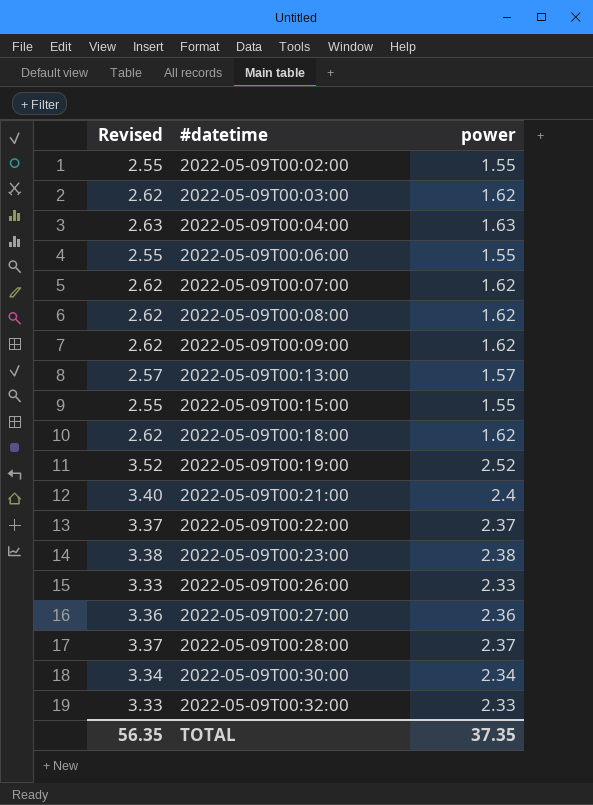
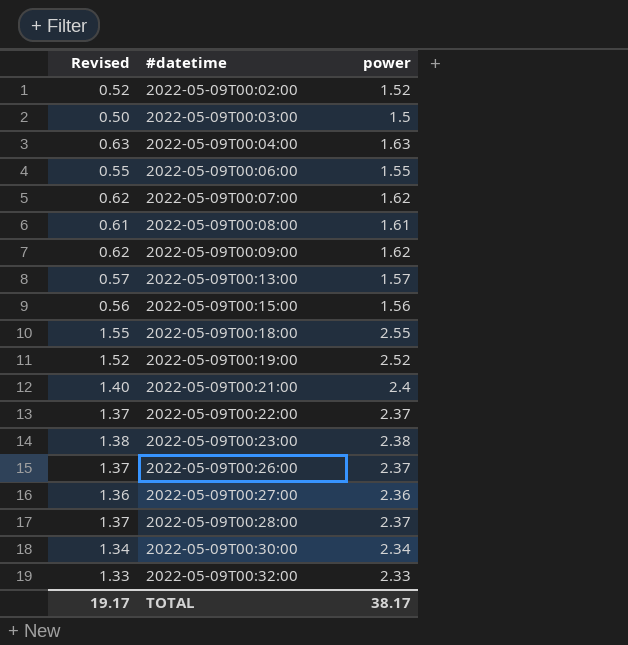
column Revised | formula: [power] + 1 -> [power] - 1
2022-05-09T00:02:00 | power: 1.55 -> 1.52
2022-05-09T00:03:00 | power: 1.62 -> 1.5
2022-05-09T00:08:00 | power: 1.62 -> 1.61
2022-05-09T00:15:00 | power: 1.55 -> 1.56
2022-05-09T00:18:00 | power: 1.62 -> 2.55
2022-05-09T00:26:00 | power: 2.33 -> 2.37
TOTAL | Revised: 56.35 -> 19.17
TOTAL | power: 37.35 -> 38.17

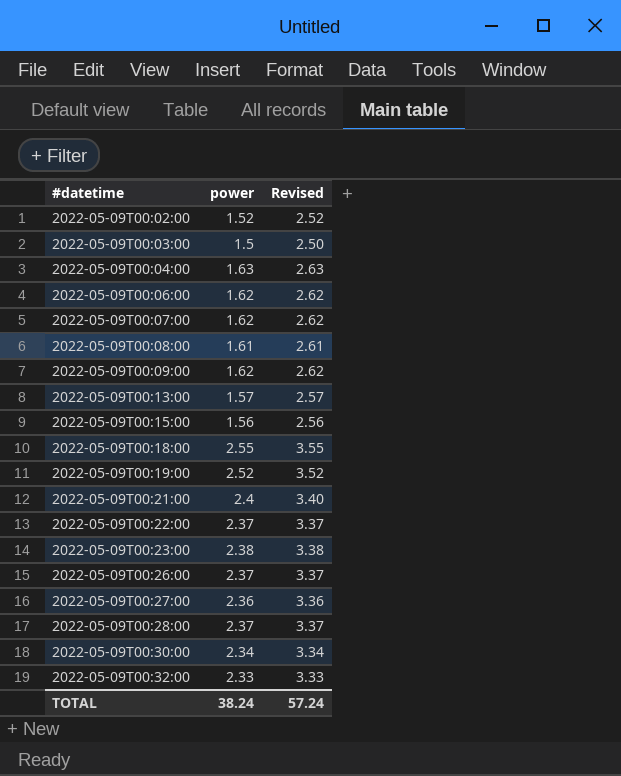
column Revised | formula: [power] - 1 -> [power] + 1
column Revised | position: 1 -> 3
2022-05-09T00:06:00 | power: 1.55 -> 1.62
TOTAL | power: 38.17 -> 38.24
TOTAL | Revised: 19.17 -> 57.24

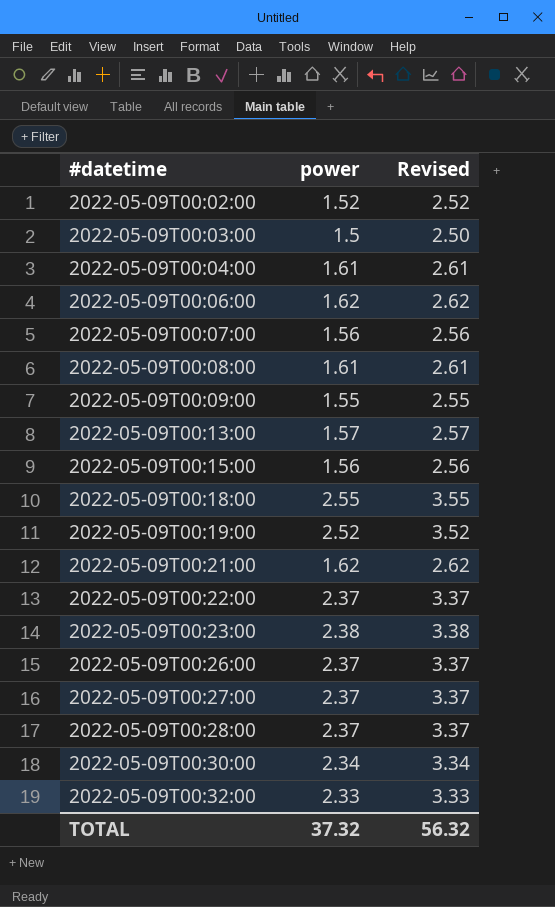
2022-05-09T00:04:00 | power: 1.63 -> 1.61
2022-05-09T00:04:00 | Revised: 2.63 -> 2.61
2022-05-09T00:07:00 | power: 1.62 -> 1.56
2022-05-09T00:07:00 | Revised: 2.62 -> 2.56
2022-05-09T00:09:00 | power: 1.62 -> 1.55
2022-05-09T00:09:00 | Revised: 2.62 -> 2.55
2022-05-09T00:21:00 | power: 2.4 -> 1.62
2022-05-09T00:21:00 | Revised: 3.40 -> 2.62
2022-05-09T00:27:00 | power: 2.36 -> 2.37
2022-05-09T00:27:00 | Revised: 3.36 -> 3.37
TOTAL | power: 38.24 -> 37.32
TOTAL | Revised: 57.24 -> 56.32

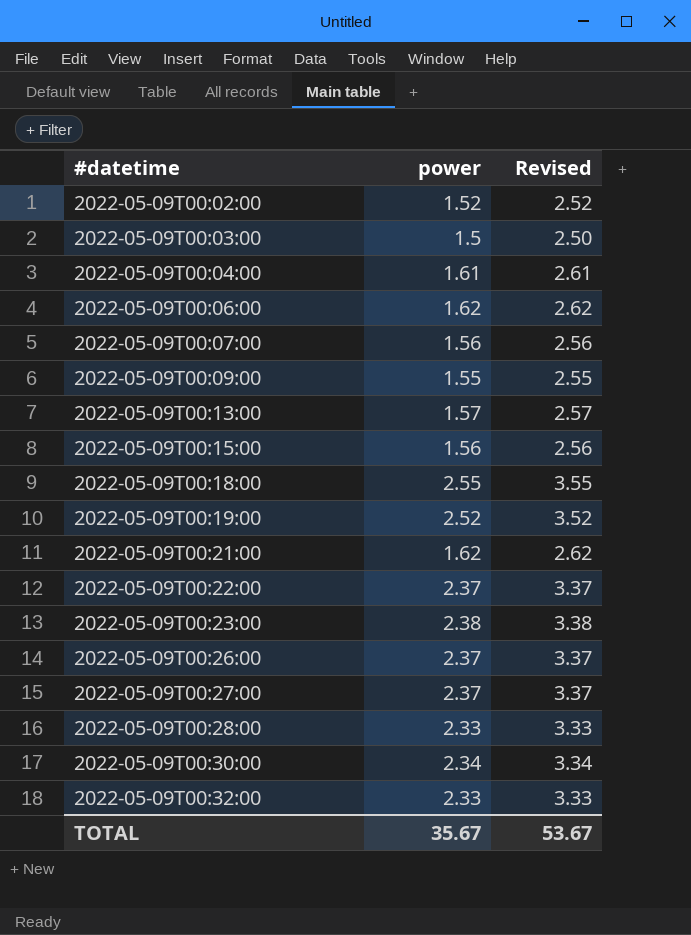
row 2022-05-09T00:08:00: 1.61 | 2.61 -> none
2022-05-09T00:28:00 | power: 2.37 -> 2.33
2022-05-09T00:28:00 | Revised: 3.37 -> 3.33
TOTAL | power: 37.32 -> 35.67
TOTAL | Revised: 56.32 -> 53.67

